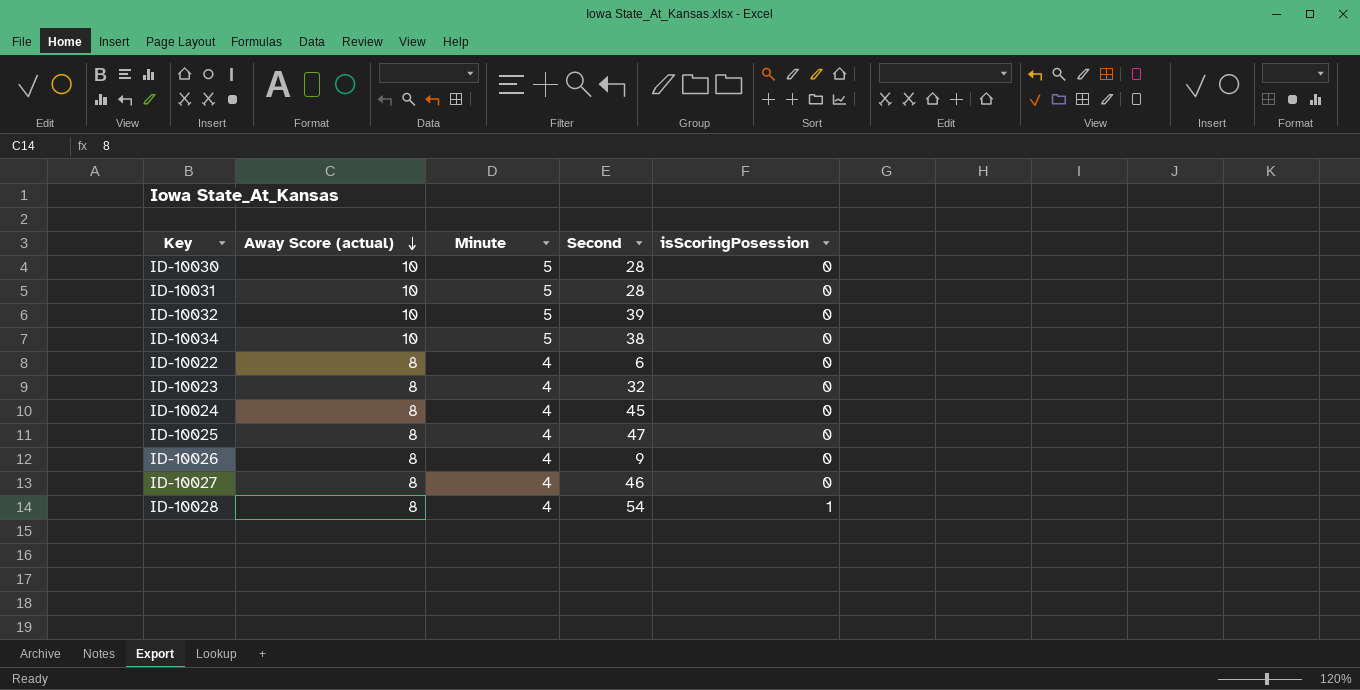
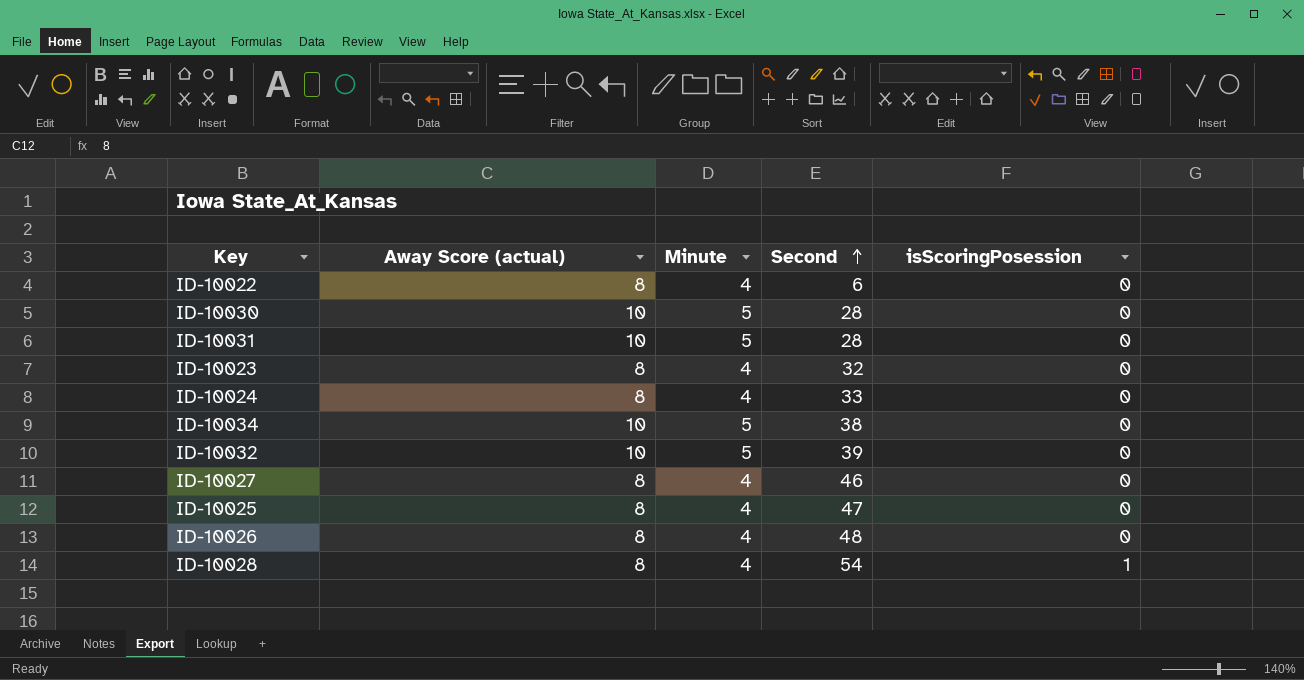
row order: Away Score (actual) descending -> Second ascending
ID-10024 | Second: 45 -> 33
ID-10026 | Second: 9 -> 48

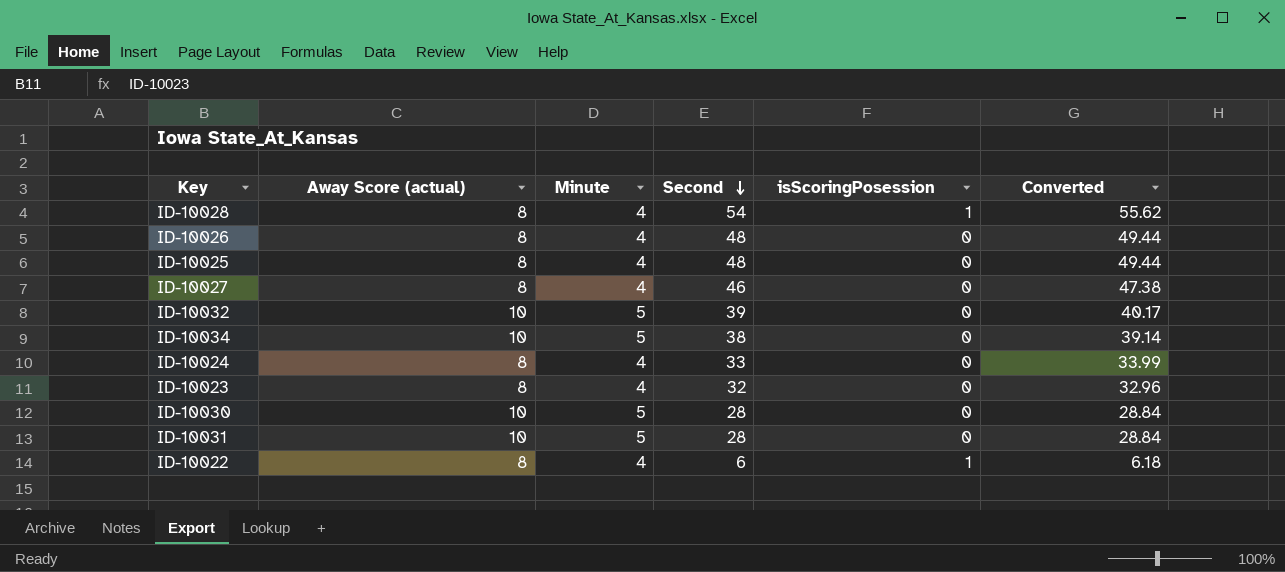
row order: Second ascending -> Second descending
column Converted | formula: none -> [Second] * 1.03
ID-10025 | Second: 47 -> 48
ID-10022 | isScoringPosession: 0 -> 1

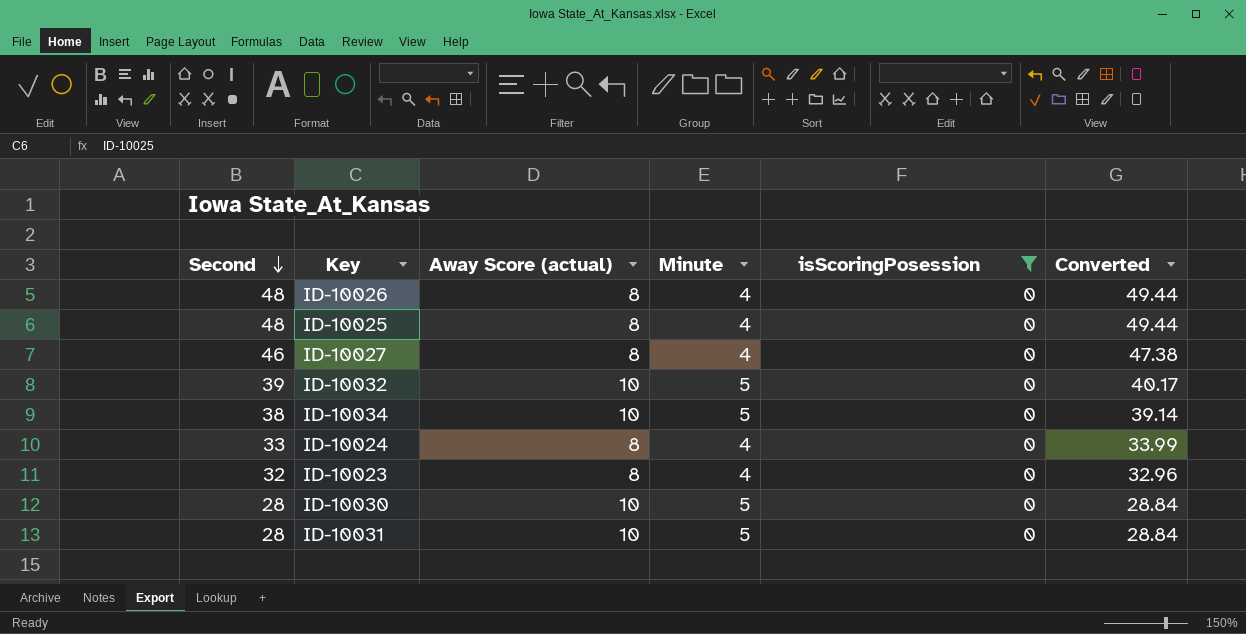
filter: none -> isScoringPosession = 0
column Second | position: 4 -> 1

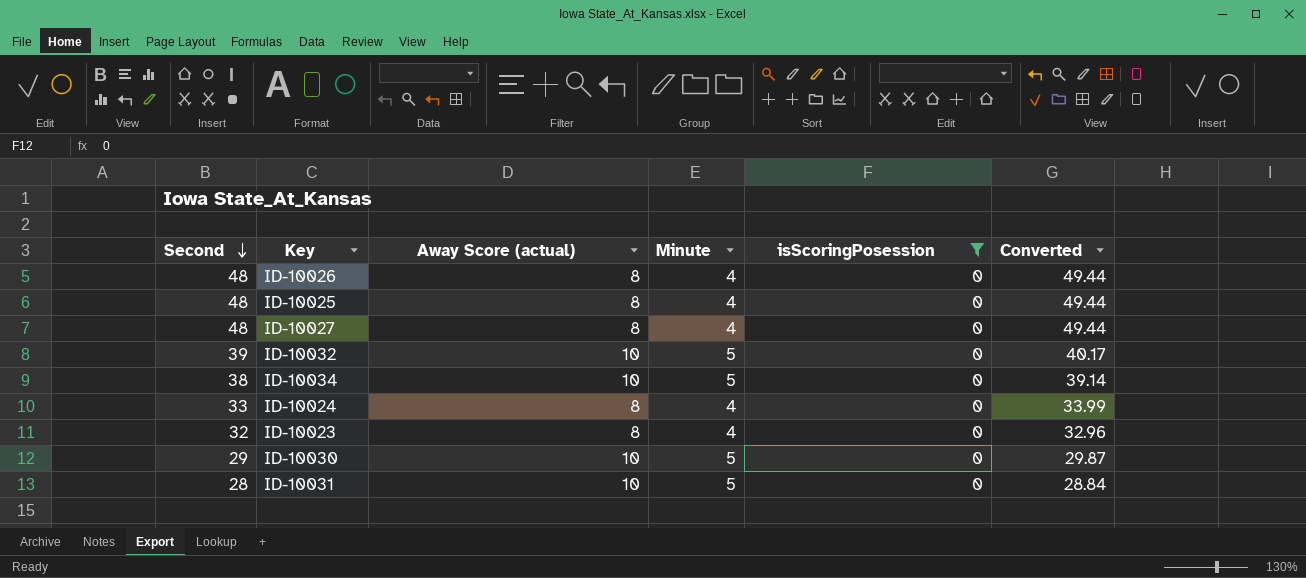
ID-10027 | Second: 46 -> 48
ID-10027 | Converted: 47.38 -> 49.44
ID-10030 | Second: 28 -> 29
ID-10030 | Converted: 28.84 -> 29.87

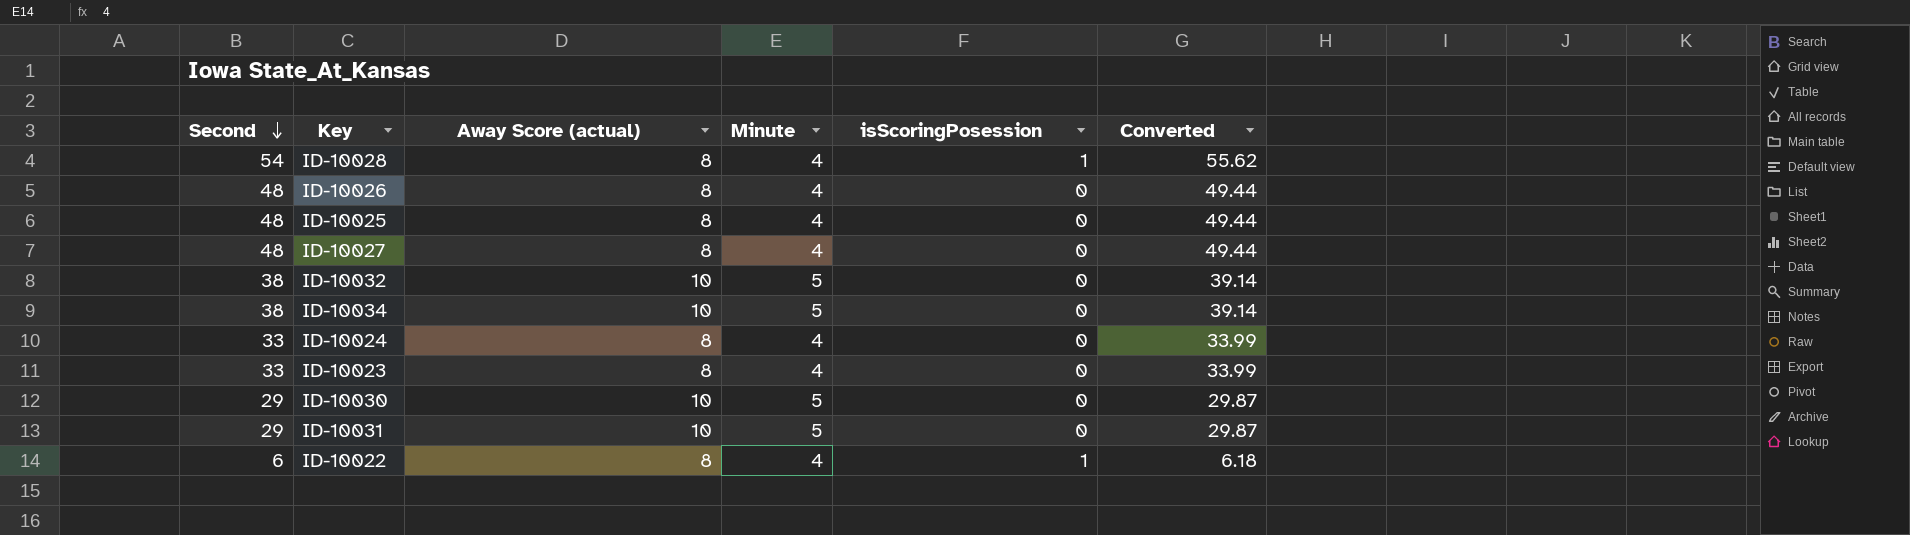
filter: isScoringPosession = 0 -> none
ID-10032 | Second: 39 -> 38
ID-10032 | Converted: 40.17 -> 39.14
ID-10023 | Second: 32 -> 33
ID-10023 | Converted: 32.96 -> 33.99
ID-10031 | Second: 28 -> 29
ID-10031 | Converted: 28.84 -> 29.87

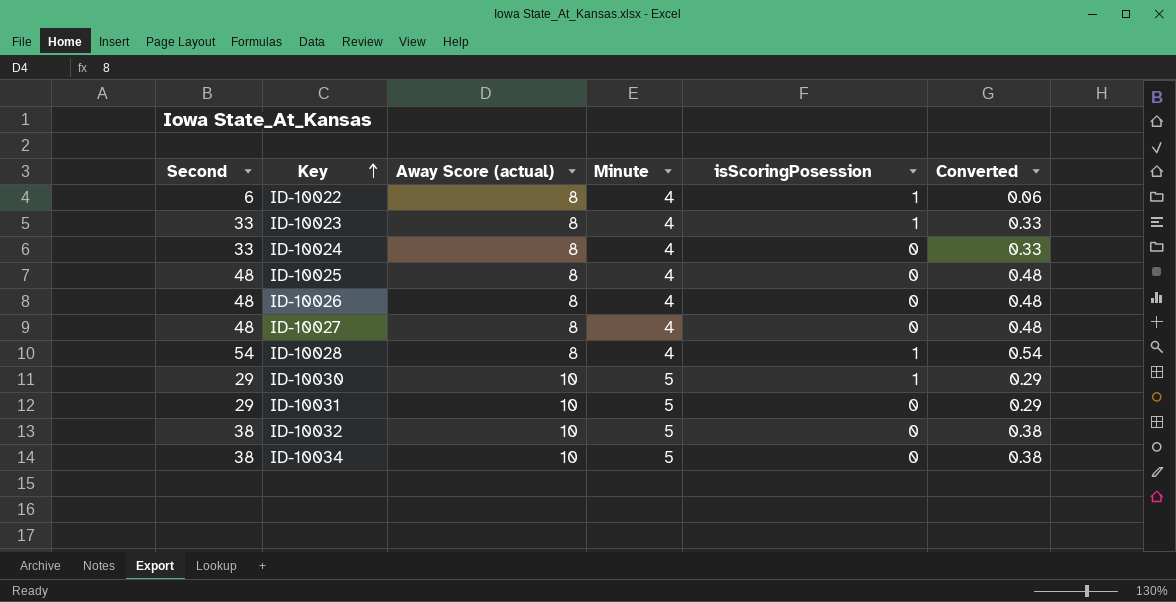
row order: Second descending -> Key ascending
column Converted | formula: [Second] * 1.03 -> [Second] * 0.01
ID-10023 | isScoringPosession: 0 -> 1
ID-10030 | isScoringPosession: 0 -> 1

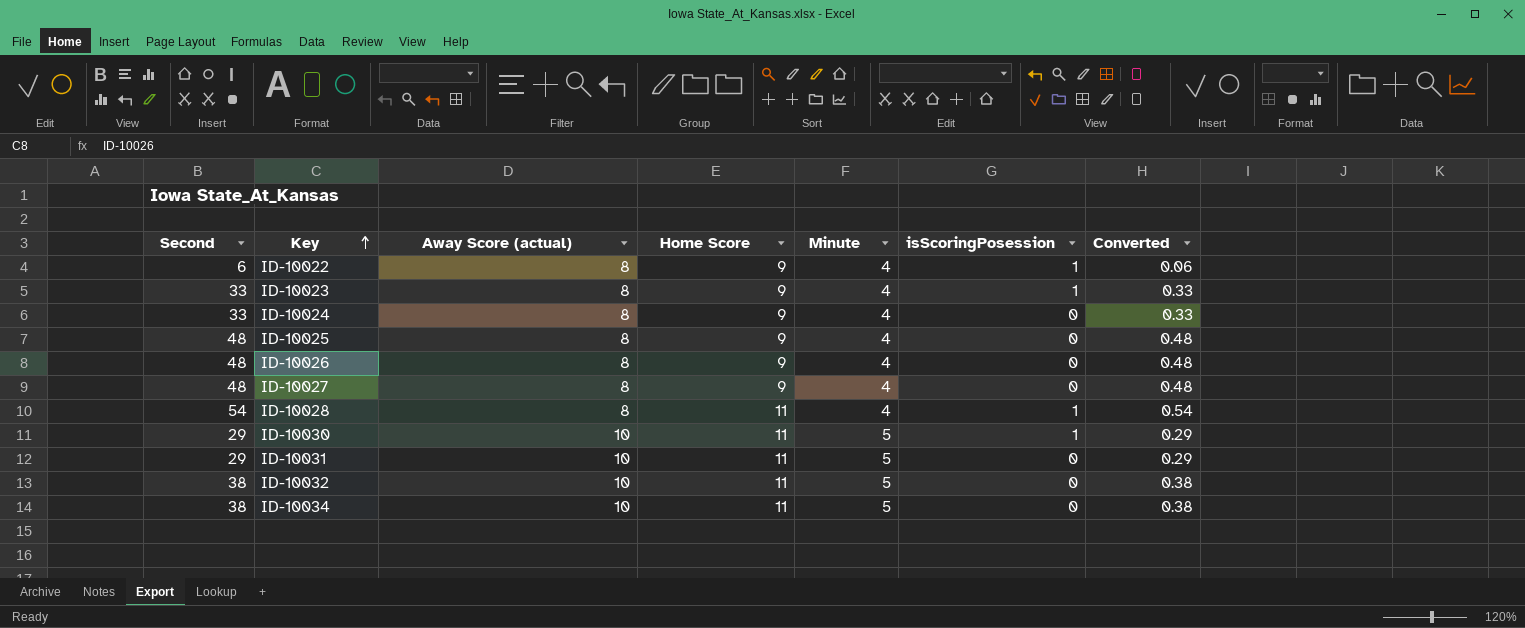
column Home Score | position: none -> 4

